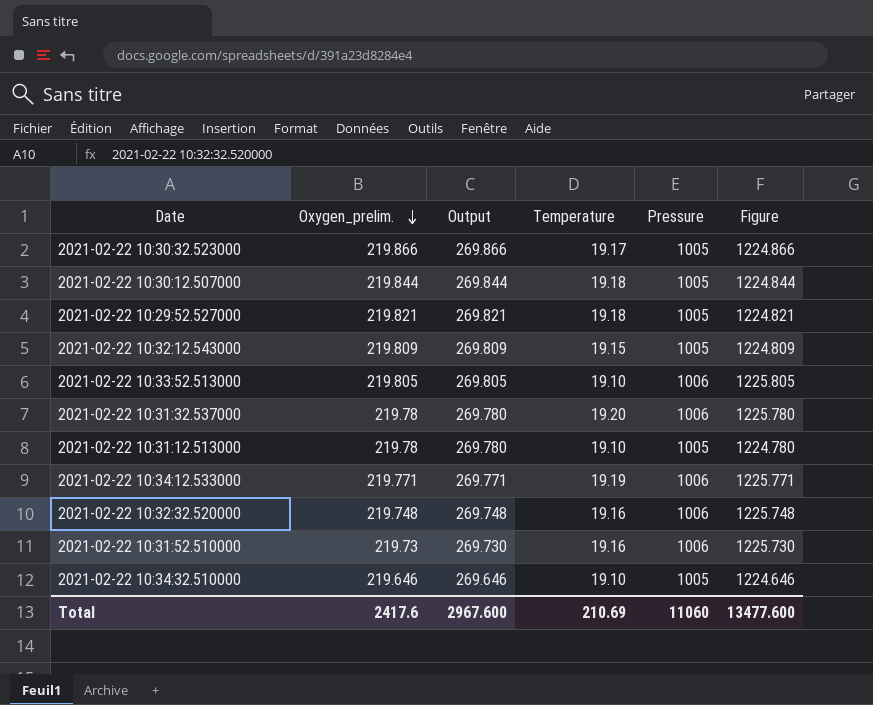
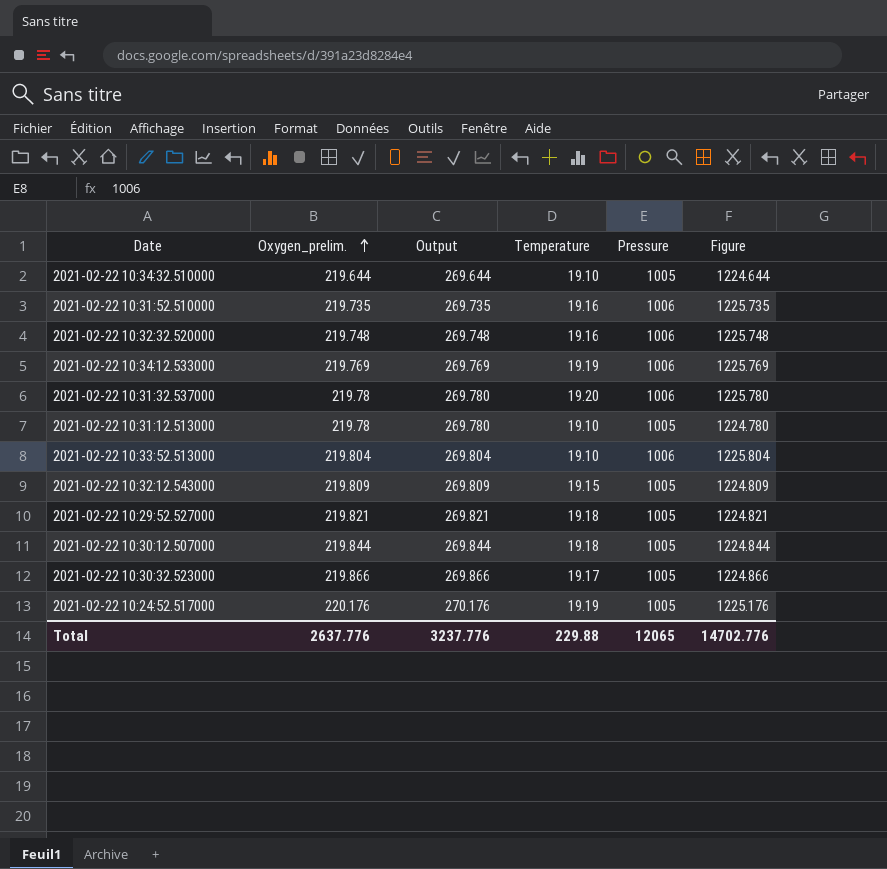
row order: Oxygen_prelim. descending -> Oxygen_prelim. ascending
2021-02-22 10:34:32.510000 | Oxygen_prelim.: 219.646 -> 219.644
2021-02-22 10:34:32.510000 | Output: 269.646 -> 269.644
2021-02-22 10:34:32.510000 | Figure: 1224.646 -> 1224.644
2021-02-22 10:31:52.510000 | Oxygen_prelim.: 219.73 -> 219.735
2021-02-22 10:31:52.510000 | Output: 269.730 -> 269.735
2021-02-22 10:31:52.510000 | Figure: 1225.730 -> 1225.735
2021-02-22 10:34:12.533000 | Oxygen_prelim.: 219.771 -> 219.769
2021-02-22 10:34:12.533000 | Output: 269.771 -> 269.769
2021-02-22 10:34:12.533000 | Figure: 1225.771 -> 1225.769
2021-02-22 10:33:52.513000 | Oxygen_prelim.: 219.805 -> 219.804
2021-02-22 10:33:52.513000 | Output: 269.805 -> 269.804
2021-02-22 10:33:52.513000 | Figure: 1225.805 -> 1225.804
row 2021-02-22 10:24:52.517000: none -> 220.176 | 270.176 | 19.19 | 1005 | 1225.176
Total | Oxygen_prelim.: 2417.6 -> 2637.776
Total | Output: 2967.600 -> 3237.776
Total | Temperature: 210.69 -> 229.88
Total | Pressure: 11060 -> 12065
Total | Figure: 13477.600 -> 14702.776

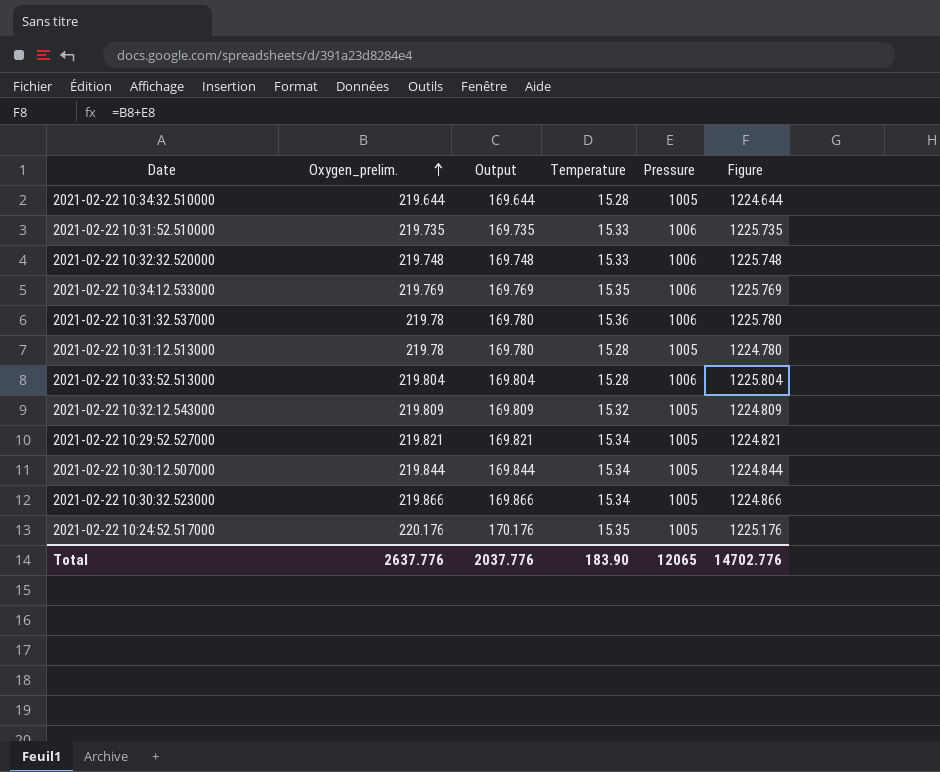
column Output | formula: [Oxygen_prelim.] + 50 -> [Oxygen_prelim.] - 50
2021-02-22 10:34:32.510000 | Temperature: 19.10 -> 15.28
2021-02-22 10:31:52.510000 | Temperature: 19.16 -> 15.33
2021-02-22 10:32:32.520000 | Temperature: 19.16 -> 15.33
2021-02-22 10:34:12.533000 | Temperature: 19.19 -> 15.35
2021-02-22 10:31:32.537000 | Temperature: 19.20 -> 15.36
2021-02-22 10:31:12.513000 | Temperature: 19.10 -> 15.28
2021-02-22 10:33:52.513000 | Temperature: 19.10 -> 15.28
2021-02-22 10:32:12.543000 | Temperature: 19.15 -> 15.32
2021-02-22 10:29:52.527000 | Temperature: 19.18 -> 15.34
2021-02-22 10:30:12.507000 | Temperature: 19.18 -> 15.34
2021-02-22 10:30:32.523000 | Temperature: 19.17 -> 15.34
2021-02-22 10:24:52.517000 | Temperature: 19.19 -> 15.35
Total | Output: 3237.776 -> 2037.776
Total | Temperature: 229.88 -> 183.90

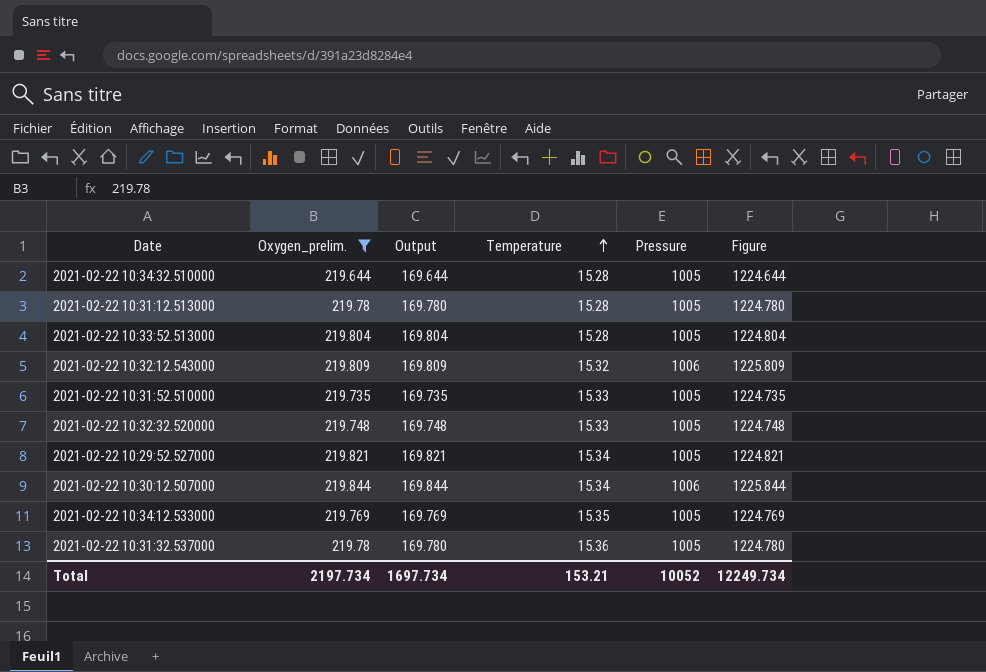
filter: none -> Oxygen_prelim. <= 219.844
row order: Oxygen_prelim. ascending -> Temperature ascending
2021-02-22 10:33:52.513000 | Pressure: 1006 -> 1005
2021-02-22 10:33:52.513000 | Figure: 1225.804 -> 1224.804
2021-02-22 10:32:12.543000 | Pressure: 1005 -> 1006
2021-02-22 10:32:12.543000 | Figure: 1224.809 -> 1225.809
2021-02-22 10:31:52.510000 | Pressure: 1006 -> 1005
2021-02-22 10:31:52.510000 | Figure: 1225.735 -> 1224.735
2021-02-22 10:32:32.520000 | Pressure: 1006 -> 1005
2021-02-22 10:32:32.520000 | Figure: 1225.748 -> 1224.748
2021-02-22 10:30:12.507000 | Pressure: 1005 -> 1006
2021-02-22 10:30:12.507000 | Figure: 1224.844 -> 1225.844
2021-02-22 10:34:12.533000 | Pressure: 1006 -> 1005
2021-02-22 10:34:12.533000 | Figure: 1225.769 -> 1224.769
2021-02-22 10:31:32.537000 | Pressure: 1006 -> 1005
2021-02-22 10:31:32.537000 | Figure: 1225.780 -> 1224.780
Total | Oxygen_prelim.: 2637.776 -> 2197.734
Total | Output: 2037.776 -> 1697.734
Total | Temperature: 183.90 -> 153.21
Total | Pressure: 12065 -> 10052
Total | Figure: 14702.776 -> 12249.734

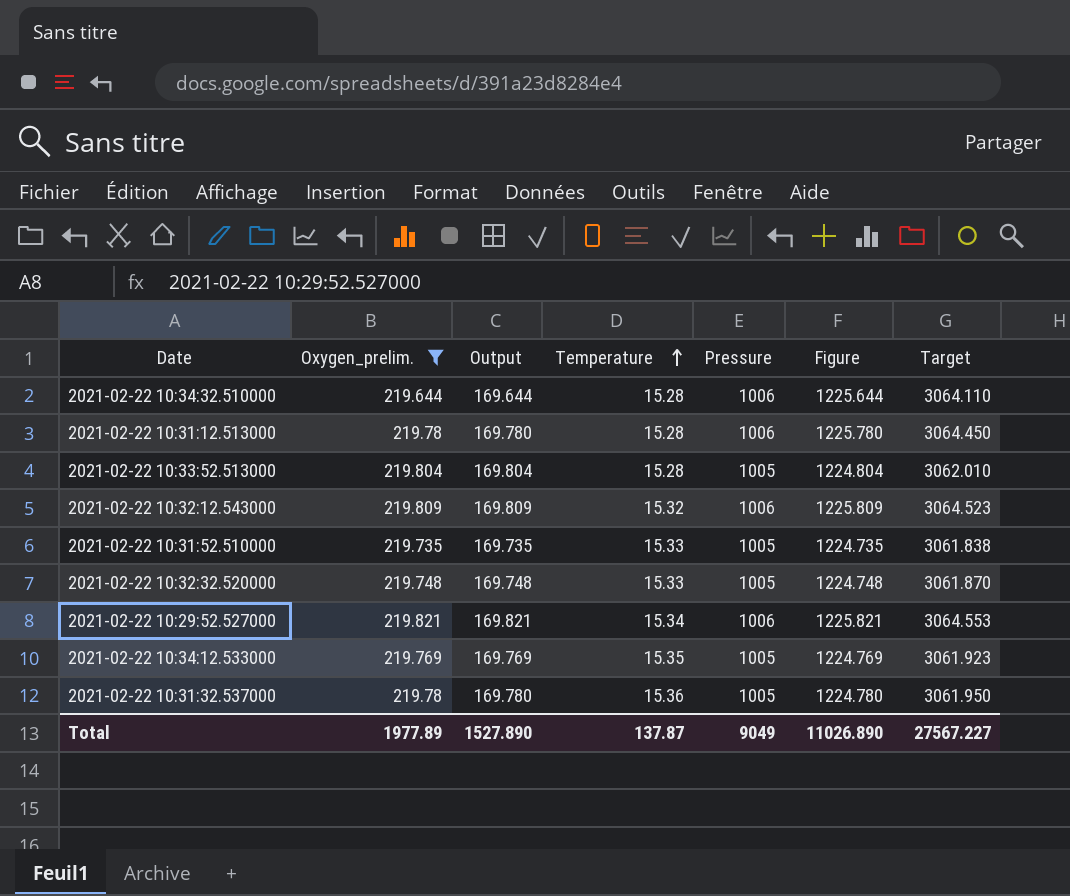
column Target | formula: none -> [Figure] * 2.5
row 2021-02-22 10:30:12.507000: 219.844 | 169.844 | 15.34 | 1006 | 1225.844 -> none
2021-02-22 10:34:32.510000 | Pressure: 1005 -> 1006
2021-02-22 10:34:32.510000 | Figure: 1224.644 -> 1225.644
2021-02-22 10:31:12.513000 | Pressure: 1005 -> 1006
2021-02-22 10:31:12.513000 | Figure: 1224.780 -> 1225.780
2021-02-22 10:29:52.527000 | Pressure: 1005 -> 1006
2021-02-22 10:29:52.527000 | Figure: 1224.821 -> 1225.821
Total | Oxygen_prelim.: 2197.734 -> 1977.89
Total | Output: 1697.734 -> 1527.890
Total | Temperature: 153.21 -> 137.87
Total | Pressure: 10052 -> 9049
Total | Figure: 12249.734 -> 11026.890

